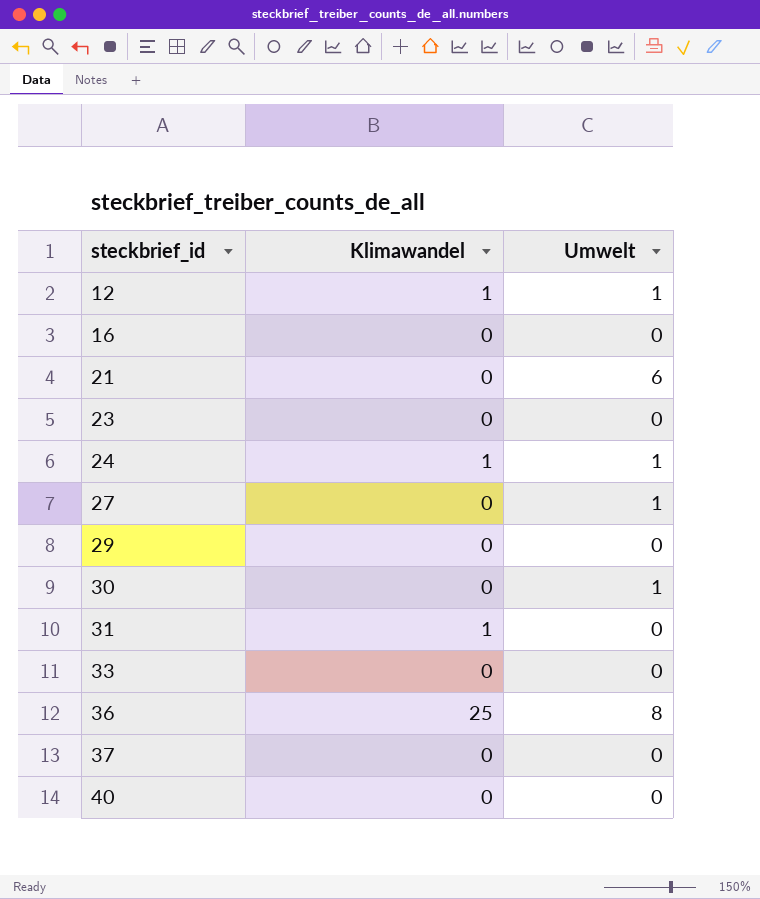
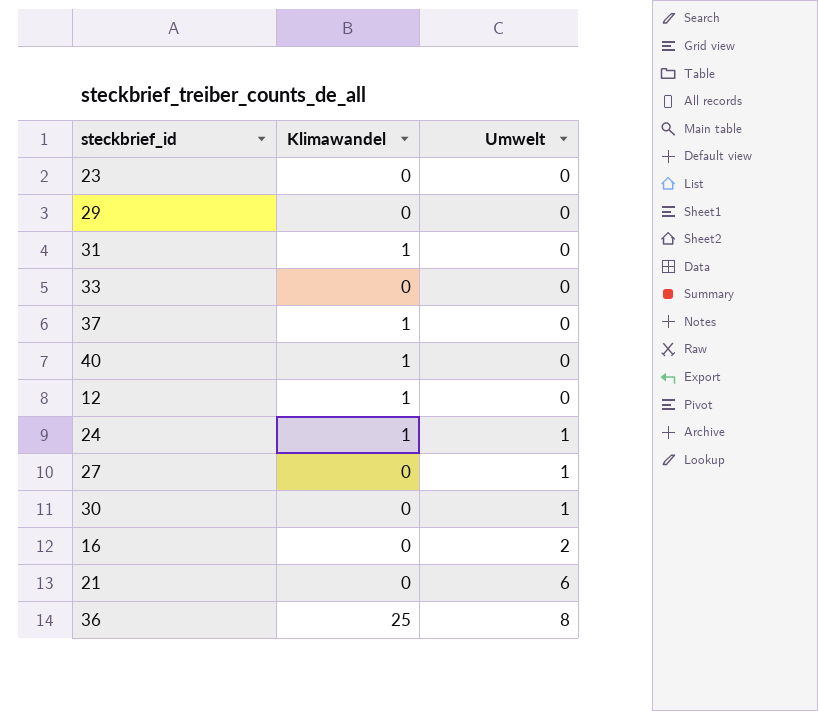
row order: steckbrief_id ascending -> Umwelt ascending
37 | Klimawandel: 0 -> 1
40 | Klimawandel: 0 -> 1
12 | Umwelt: 1 -> 0
16 | Umwelt: 0 -> 2

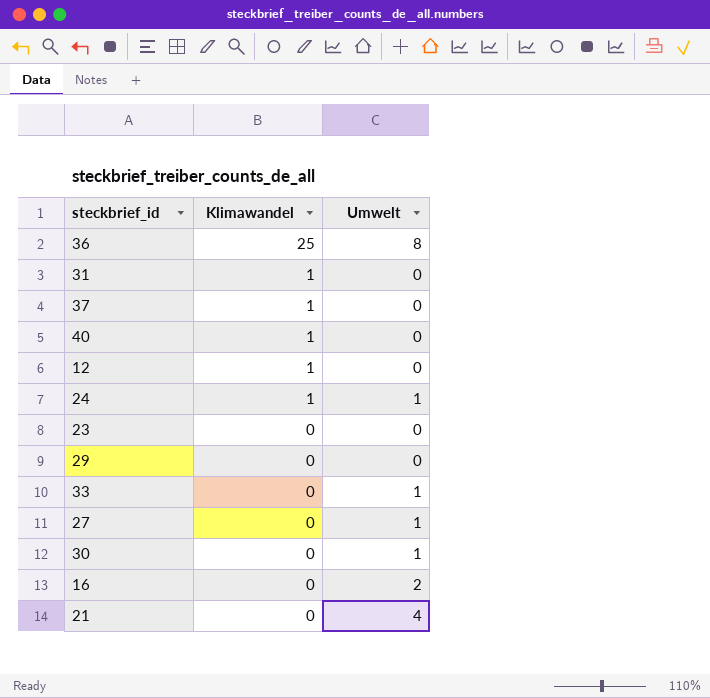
row order: Umwelt ascending -> Klimawandel descending
33 | Umwelt: 0 -> 1
21 | Umwelt: 6 -> 4

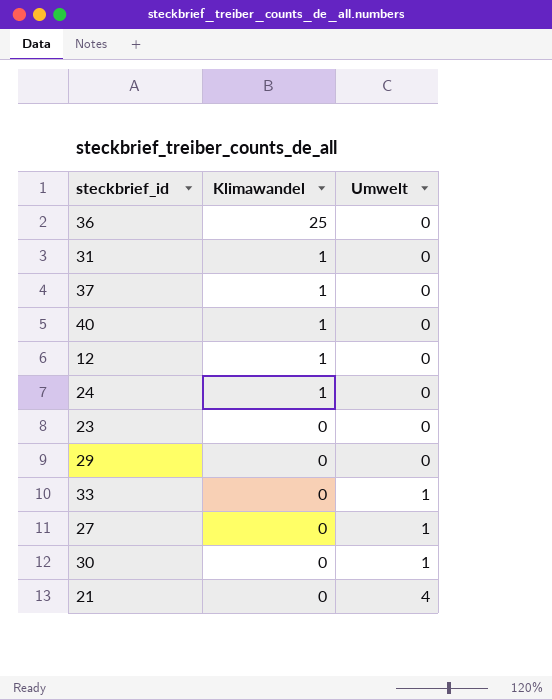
row 16: 0 | 2 -> none
36 | Umwelt: 8 -> 0
24 | Umwelt: 1 -> 0

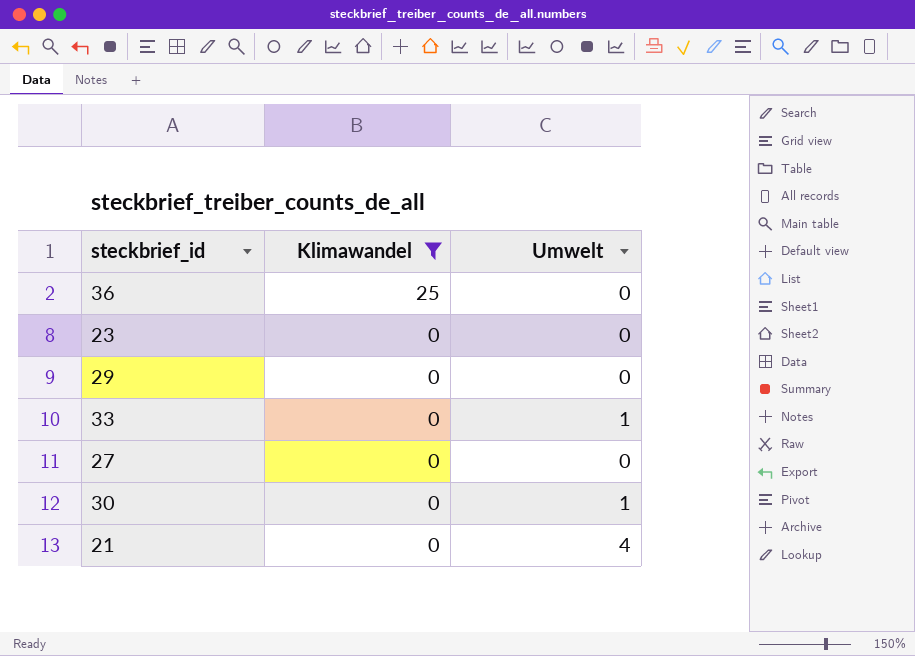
filter: none -> Klimawandel != 1
27 | Umwelt: 1 -> 0

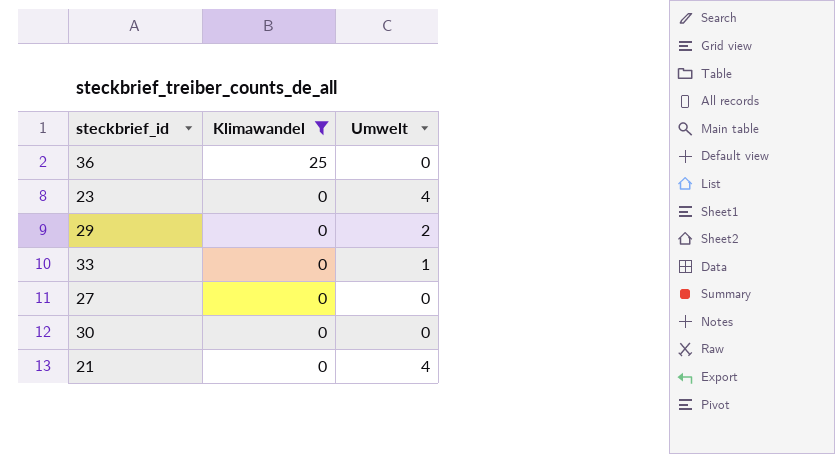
23 | Umwelt: 0 -> 4
29 | Umwelt: 0 -> 2
30 | Umwelt: 1 -> 0

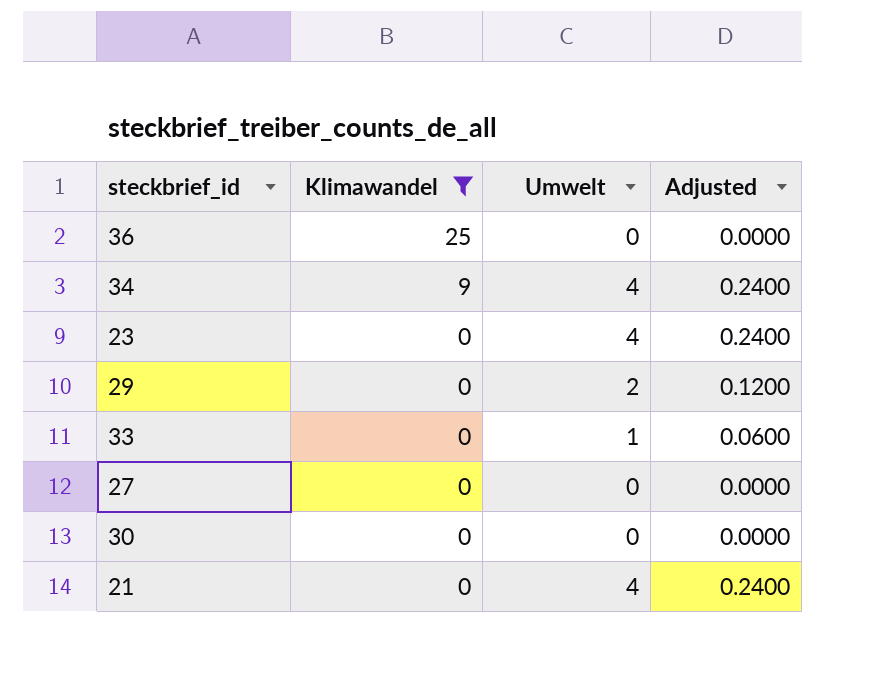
column Adjusted | formula: none -> [Umwelt] * 0.06
row 34: none -> 9 | 4 | 0.2400

